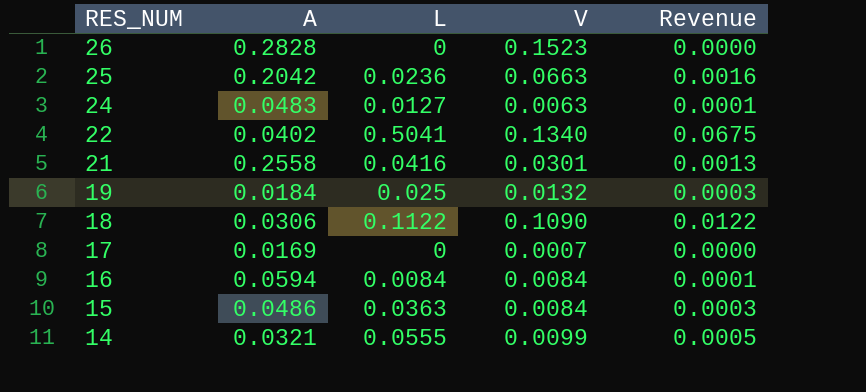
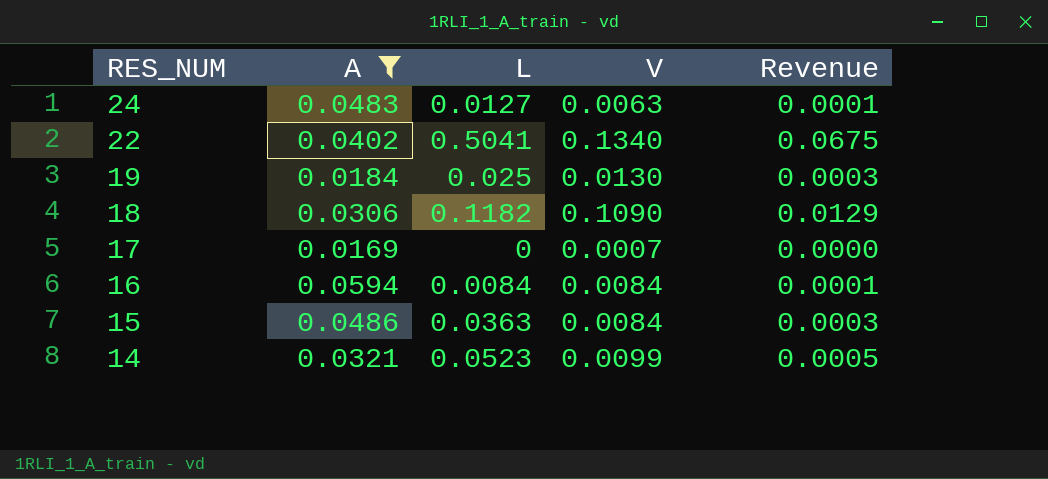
filter: none -> A <= 0.0594
19 | V: 0.0132 -> 0.0130
18 | L: 0.1122 -> 0.1182
18 | Revenue: 0.0122 -> 0.0129
14 | L: 0.0555 -> 0.0523

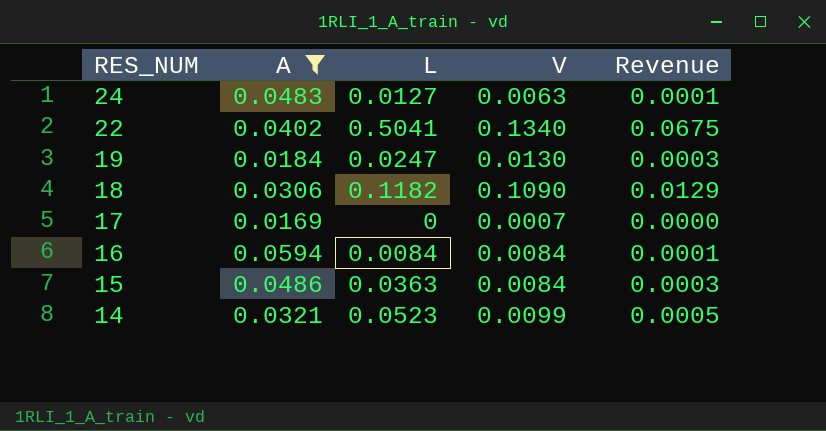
19 | L: 0.025 -> 0.0247

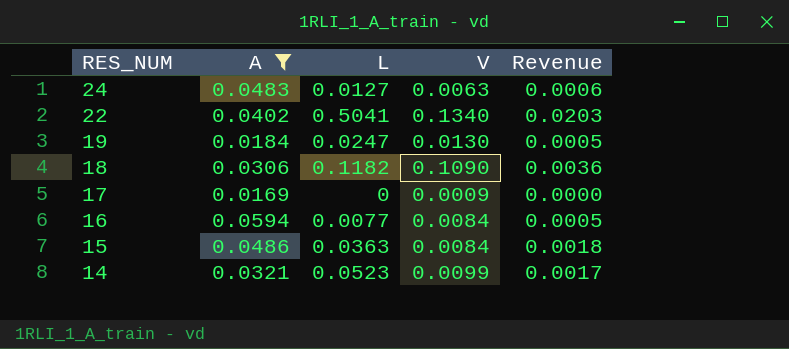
column Revenue | formula: [L] * [V] -> [A] * [L]
17 | V: 0.0007 -> 0.0009
16 | L: 0.0084 -> 0.0077

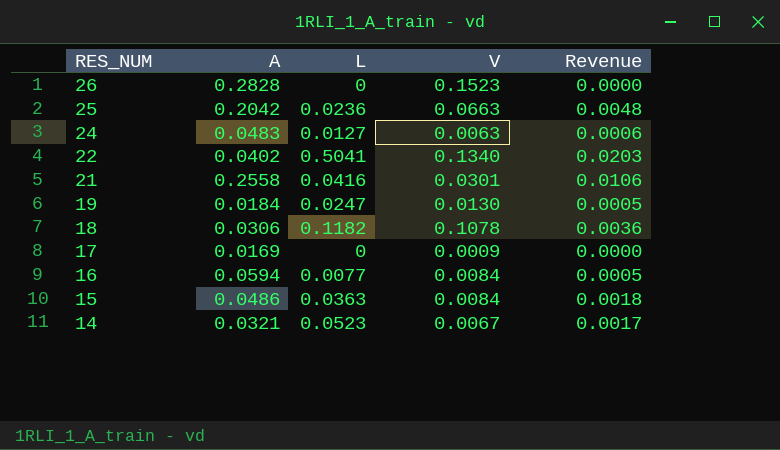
filter: A <= 0.0594 -> none
18 | V: 0.1090 -> 0.1078
14 | V: 0.0099 -> 0.0067

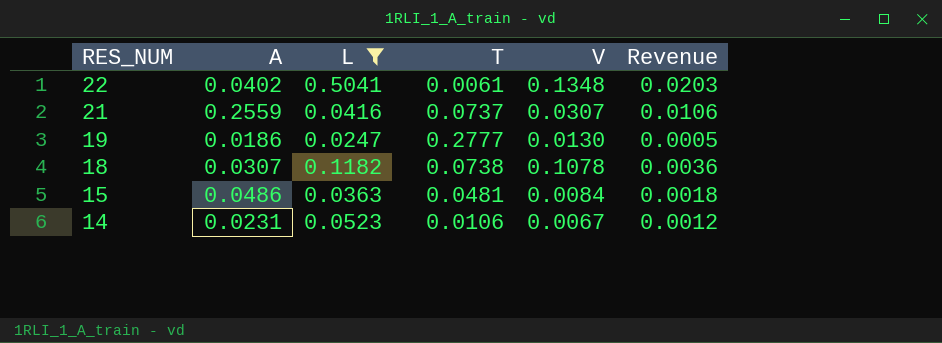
filter: none -> L >= 0.0247
column T | position: none -> 4
22 | V: 0.1340 -> 0.1348
21 | A: 0.2558 -> 0.2559
21 | V: 0.0301 -> 0.0307
19 | A: 0.0184 -> 0.0186
18 | A: 0.0306 -> 0.0307
14 | A: 0.0321 -> 0.0231
14 | Revenue: 0.0017 -> 0.0012

